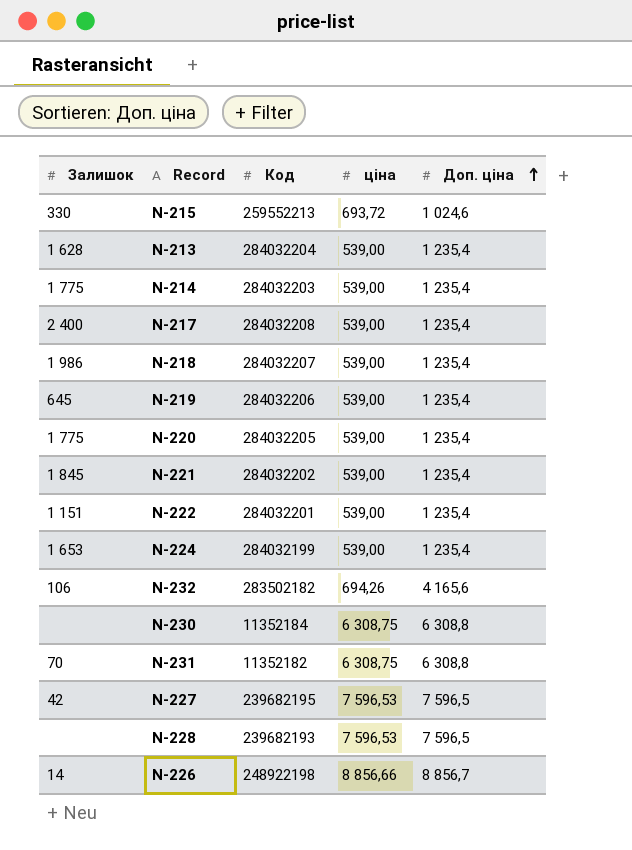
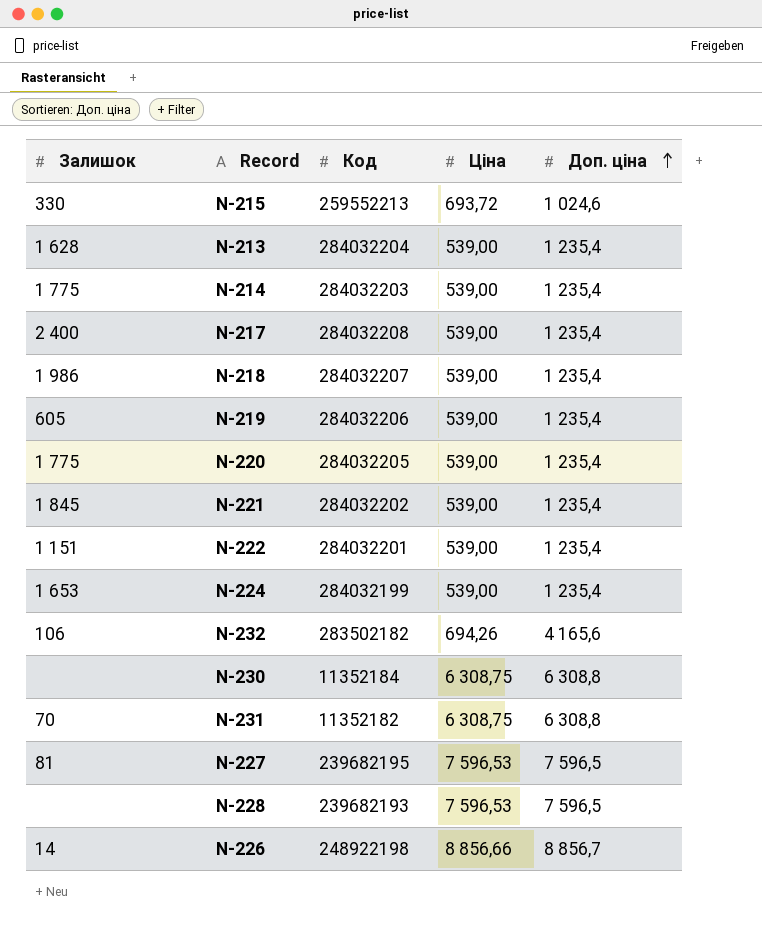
column name: ціна -> Ціна
N-219 | Залишок: 645 -> 605
N-227 | Залишок: 42 -> 81

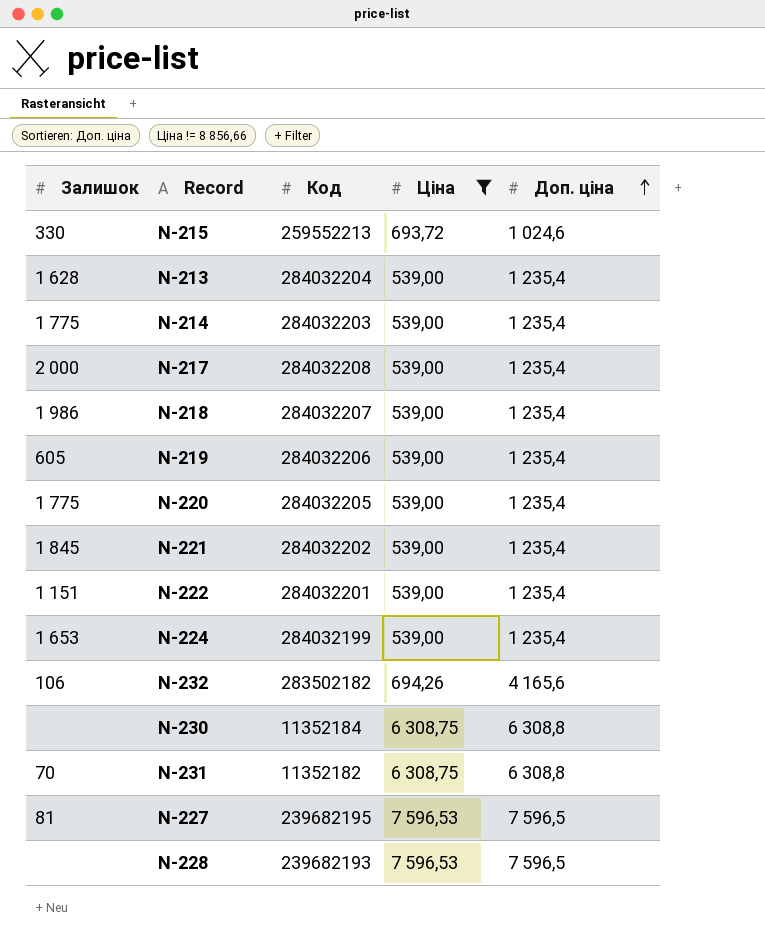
filter: none -> Ціна != 8 856,66
N-217 | Залишок: 2 400 -> 2 000

